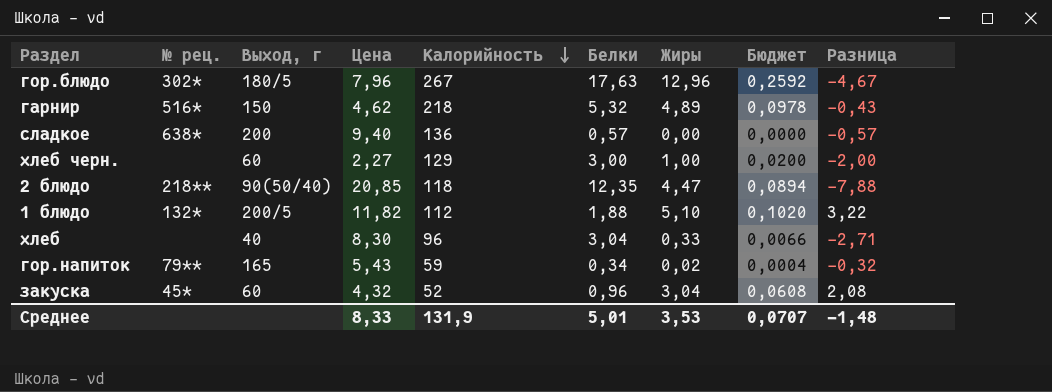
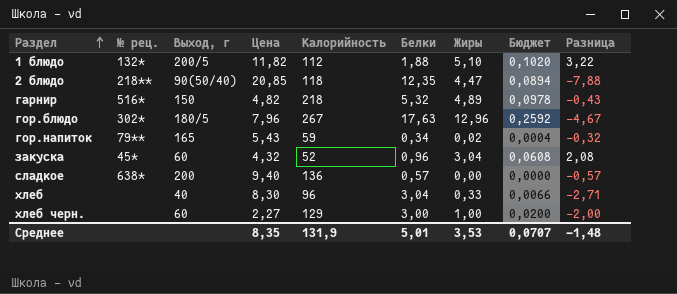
row order: Калорийность descending -> Раздел ascending
гарнир | Цена: 4,62 -> 4,82
Среднее | Цена: 8,33 -> 8,35

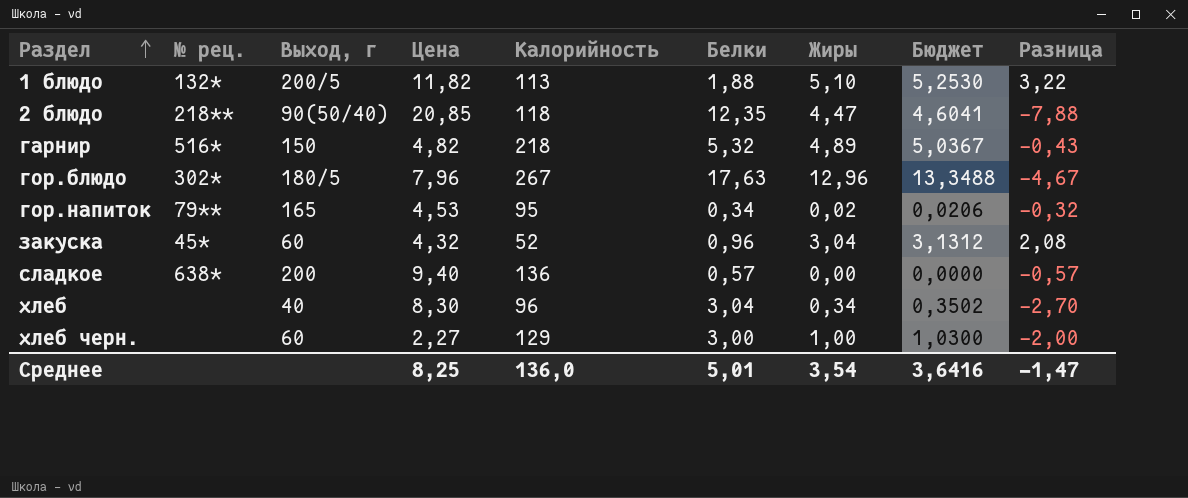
column Бюджет | formula: [Жиры] * 0,02 -> [Жиры] * 1,03
1 блюдо | Калорийность: 112 -> 113
гор.напиток | Цена: 5,43 -> 4,53
гор.напиток | Калорийность: 59 -> 95
хлеб | Жиры: 0,33 -> 0,34
хлеб | Разница: -2,71 -> -2,70
Среднее | Цена: 8,35 -> 8,25
Среднее | Калорийность: 131,9 -> 136,0
Среднее | Жиры: 3,53 -> 3,54
Среднее | Бюджет: 0,0707 -> 3,6416
Среднее | Разница: -1,48 -> -1,47

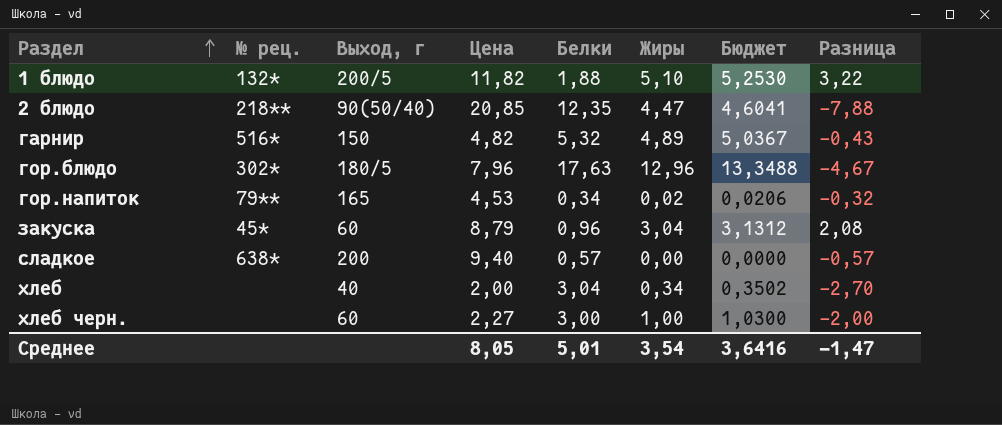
column Калорийность | position: 5 -> none
закуска | Цена: 4,32 -> 8,79
хлеб | Цена: 8,30 -> 2,00
Среднее | Цена: 8,25 -> 8,05

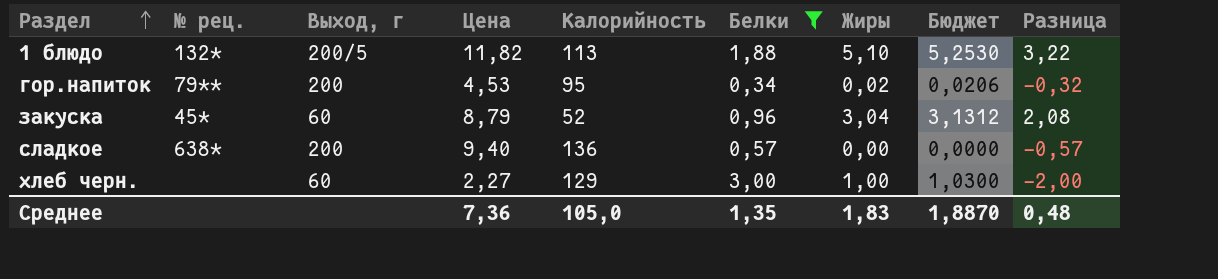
filter: none -> Белки <= 3,00
column Калорийность | position: none -> 5
гор.напиток | Выход, г: 165 -> 200
Среднее | Цена: 8,05 -> 7,36
Среднее | Белки: 5,01 -> 1,35
Среднее | Жиры: 3,54 -> 1,83
Среднее | Бюджет: 3,6416 -> 1,8870
Среднее | Разница: -1,47 -> 0,48

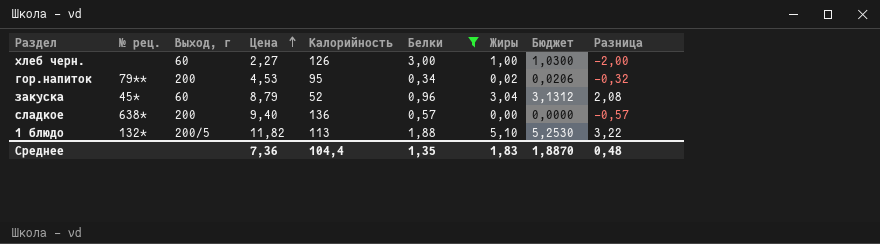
row order: Раздел ascending -> Цена ascending
хлеб черн. | Калорийность: 129 -> 126
Среднее | Калорийность: 105,0 -> 104,4

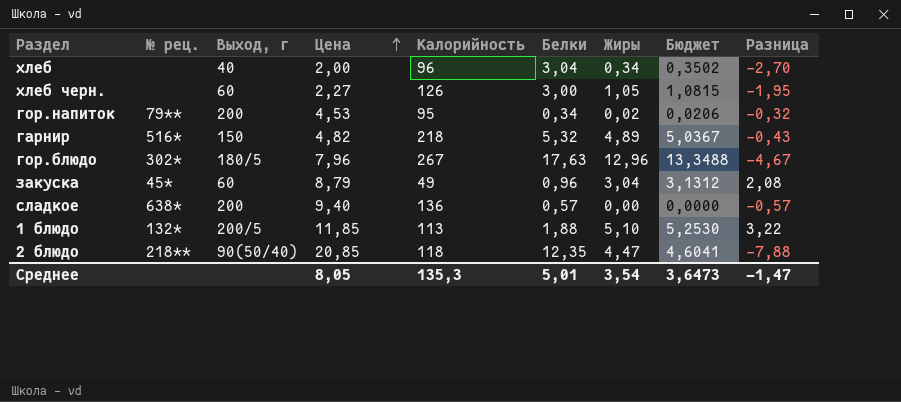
filter: Белки <= 3,00 -> none
хлеб черн. | Жиры: 1,00 -> 1,05
хлеб черн. | Бюджет: 1,0300 -> 1,0815
хлеб черн. | Разница: -2,00 -> -1,95
закуска | Калорийность: 52 -> 49
1 блюдо | Цена: 11,82 -> 11,85
Среднее | Цена: 7,36 -> 8,05
Среднее | Калорийность: 104,4 -> 135,3
Среднее | Белки: 1,35 -> 5,01
Среднее | Жиры: 1,83 -> 3,54
Среднее | Бюджет: 1,8870 -> 3,6473
Среднее | Разница: 0,48 -> -1,47

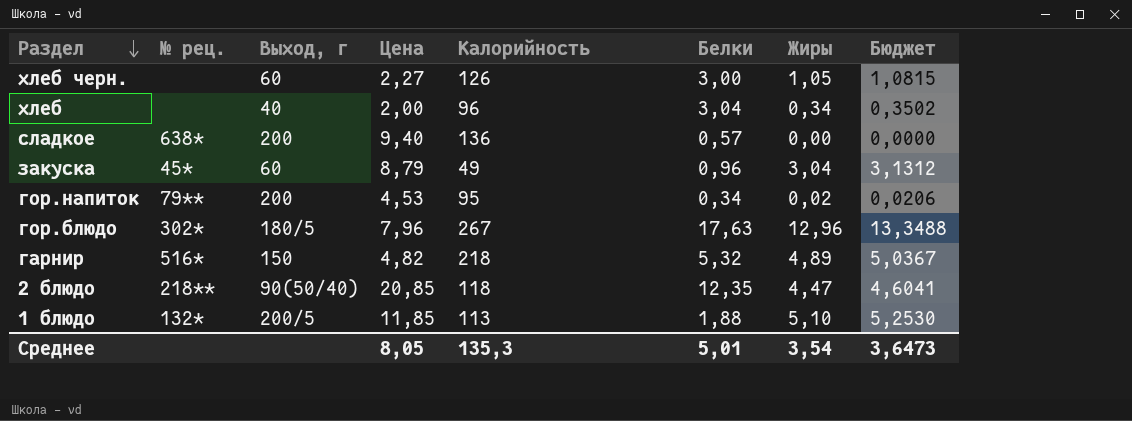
row order: Цена ascending -> Раздел descending
column Разница | formula: [Жиры] - [Белки] -> none

